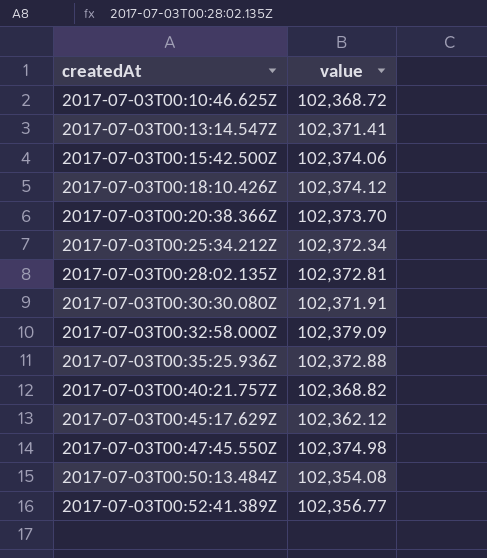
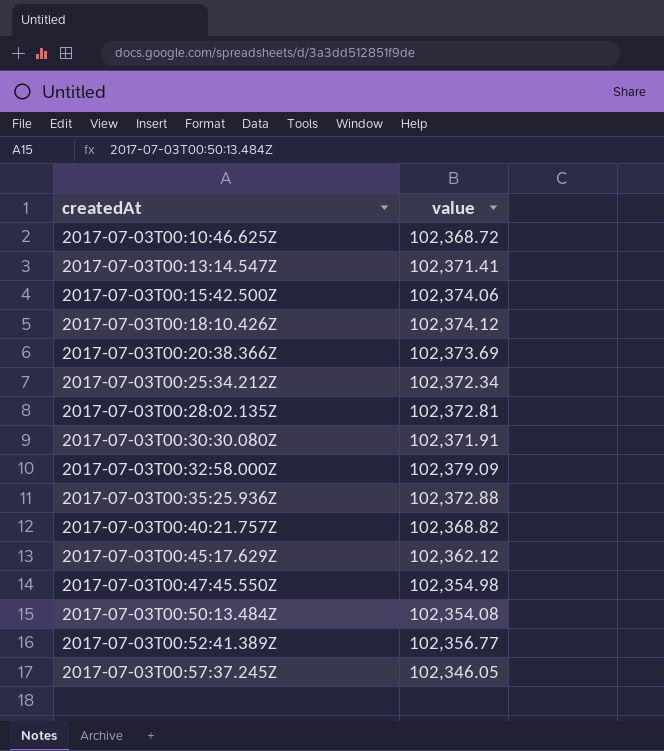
2017-07-03T00:20:38.366Z | value: 102,373.70 -> 102,373.69
2017-07-03T00:47:45.550Z | value: 102,374.98 -> 102,354.98
row 2017-07-03T00:57:37.245Z: none -> 102,346.05

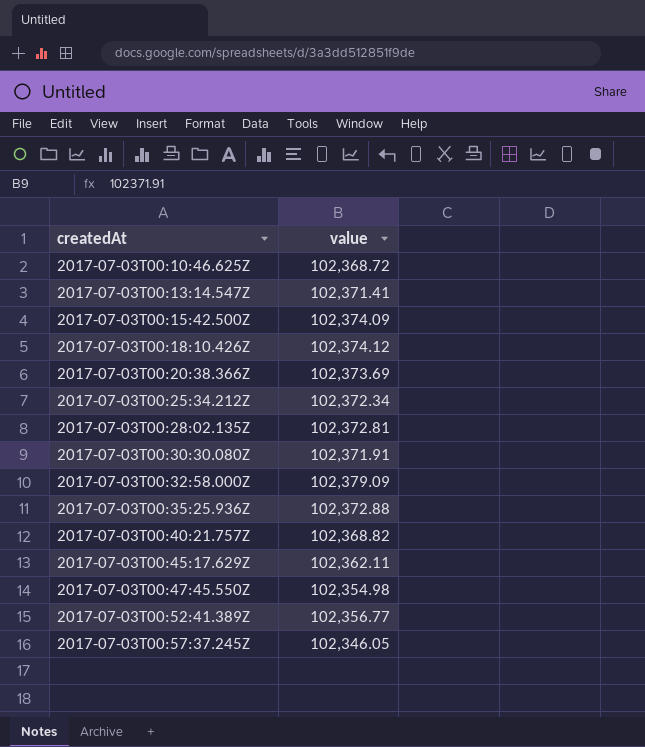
row 2017-07-03T00:50:13.484Z: 102,354.08 -> none
2017-07-03T00:15:42.500Z | value: 102,374.06 -> 102,374.09
2017-07-03T00:45:17.629Z | value: 102,362.12 -> 102,362.11

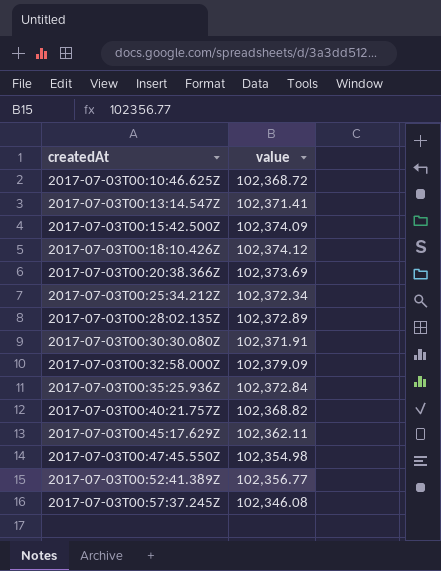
2017-07-03T00:28:02.135Z | value: 102,372.81 -> 102,372.89
2017-07-03T00:35:25.936Z | value: 102,372.88 -> 102,372.84
2017-07-03T00:57:37.245Z | value: 102,346.05 -> 102,346.08

